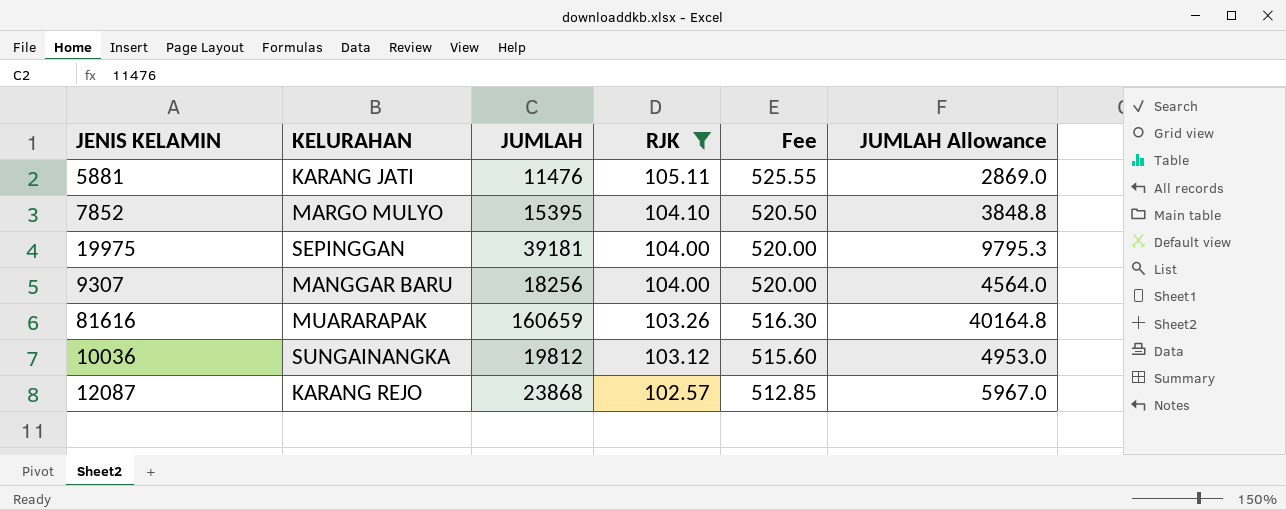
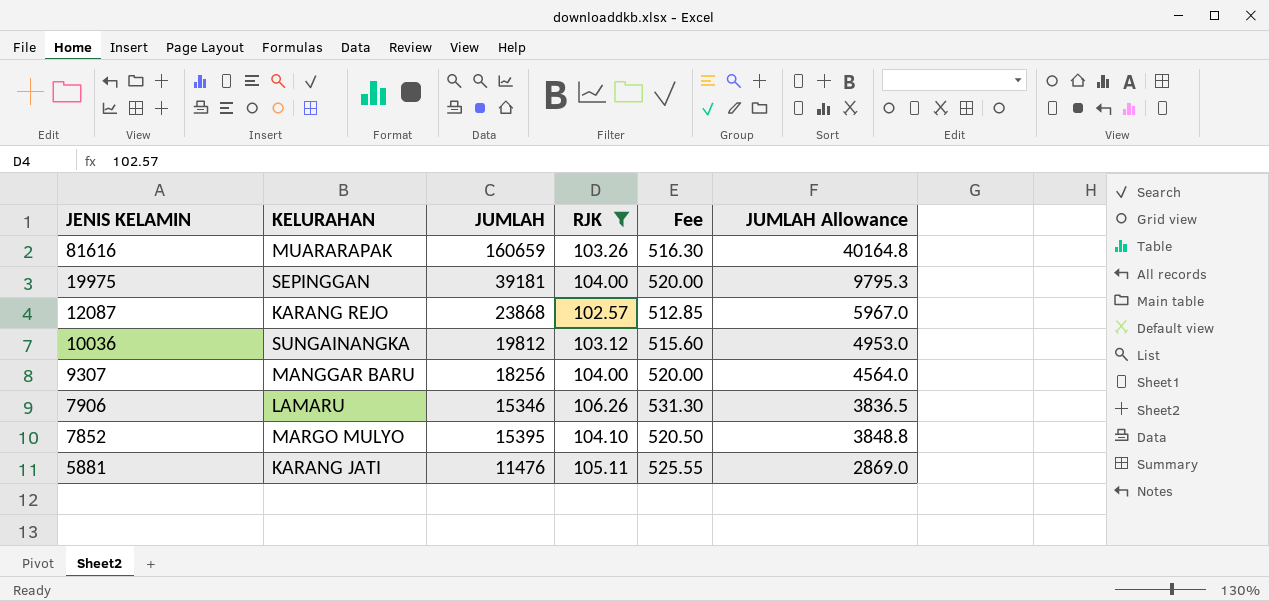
row order: RJK descending -> JENIS KELAMIN descending
row 7906: none -> LAMARU | 15346 | 106.26 | 531.30 | 3836.5

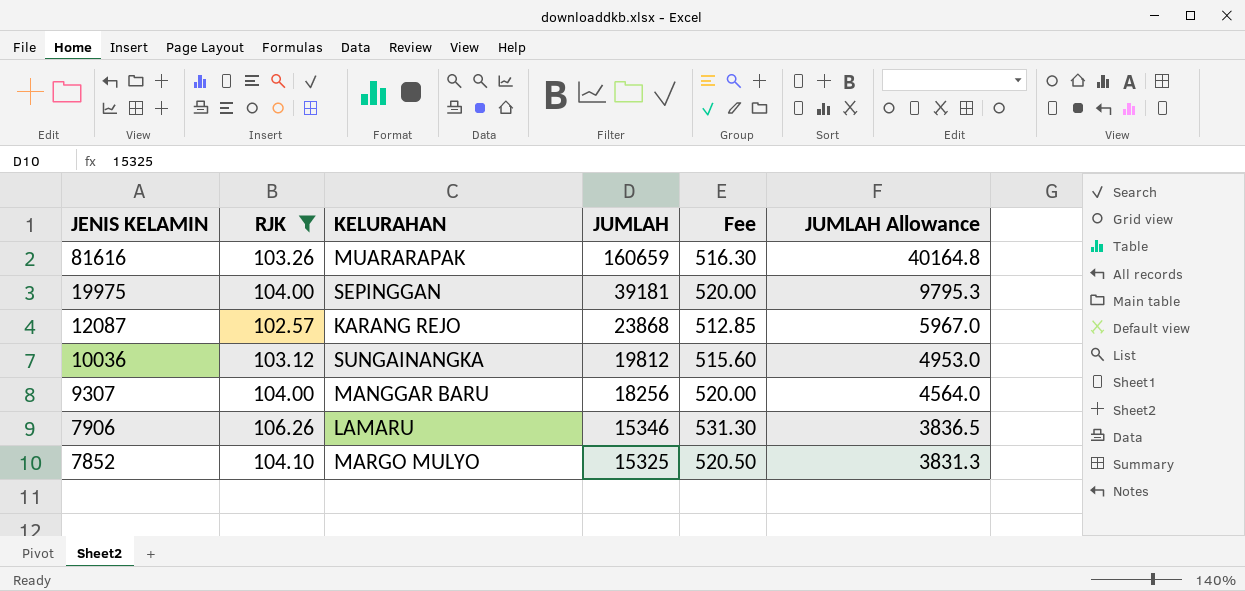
column RJK | position: 4 -> 2
row 5881: KARANG JATI | 11476 | 105.11 | 525.55 | 2869.0 -> none
7852 | JUMLAH: 15395 -> 15325
7852 | JUMLAH Allowance: 3848.8 -> 3831.3

